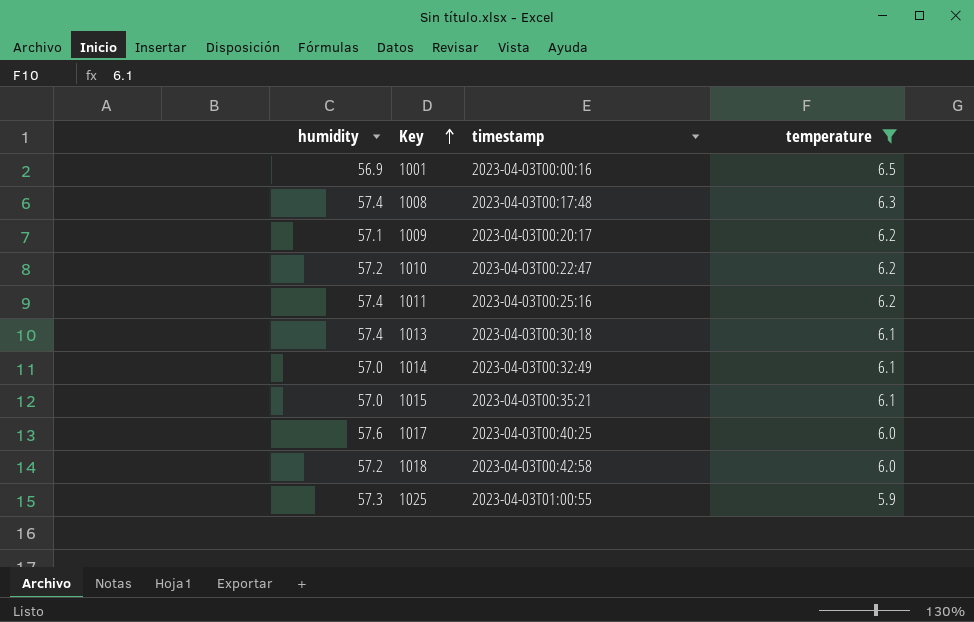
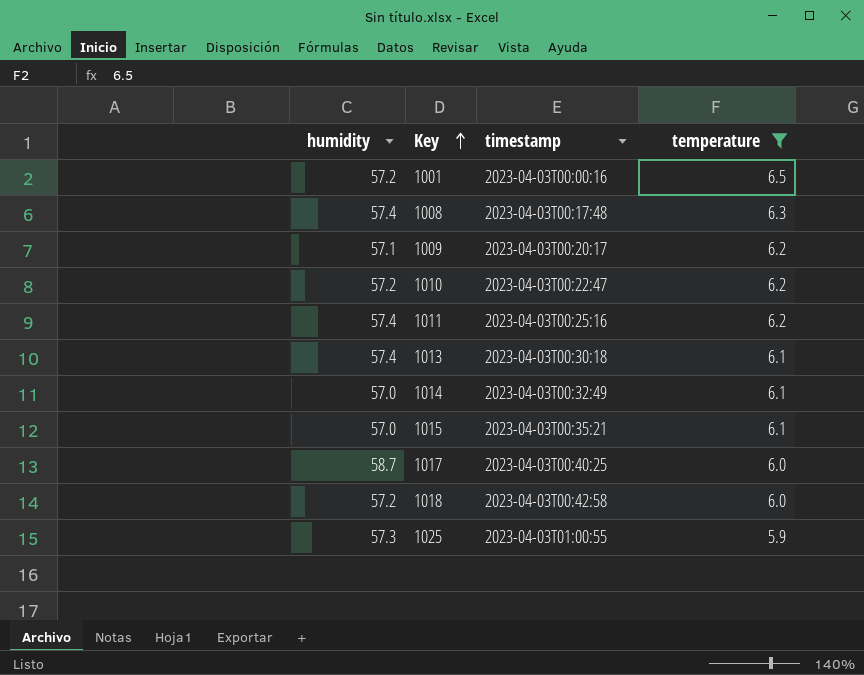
1001 | humidity: 56.9 -> 57.2
1017 | humidity: 57.6 -> 58.7

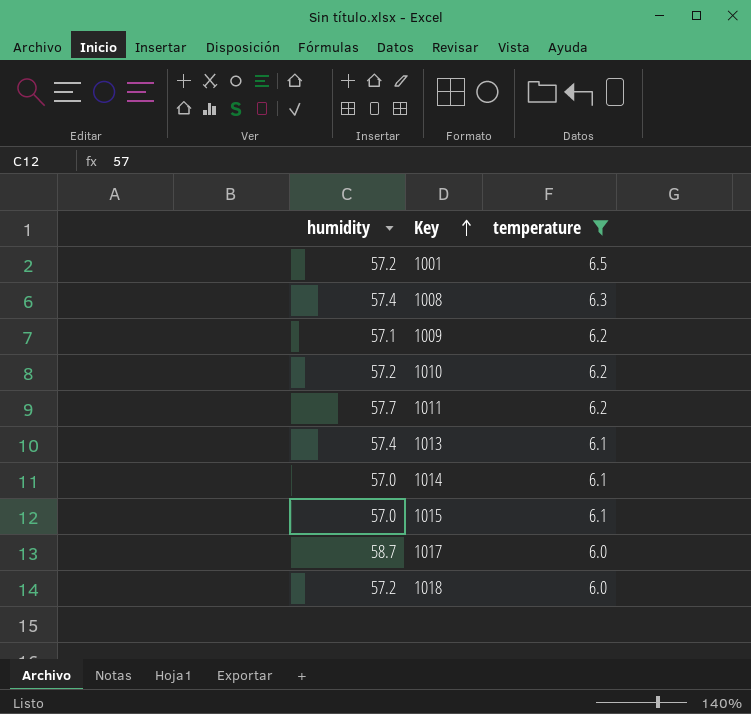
column timestamp | position: 3 -> none
row 1025: 57.3 | 2023-04-03T01:00:55 | 5.9 -> none
1011 | humidity: 57.4 -> 57.7

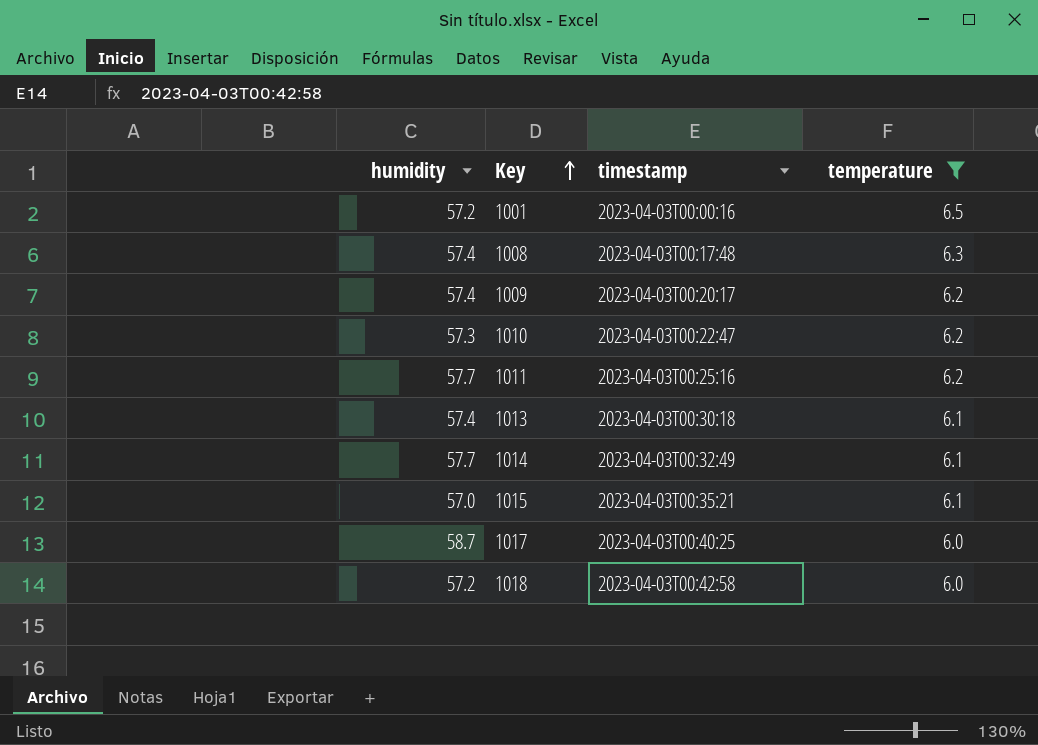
column timestamp | position: none -> 3
1009 | humidity: 57.1 -> 57.4
1010 | humidity: 57.2 -> 57.3
1014 | humidity: 57.0 -> 57.7

